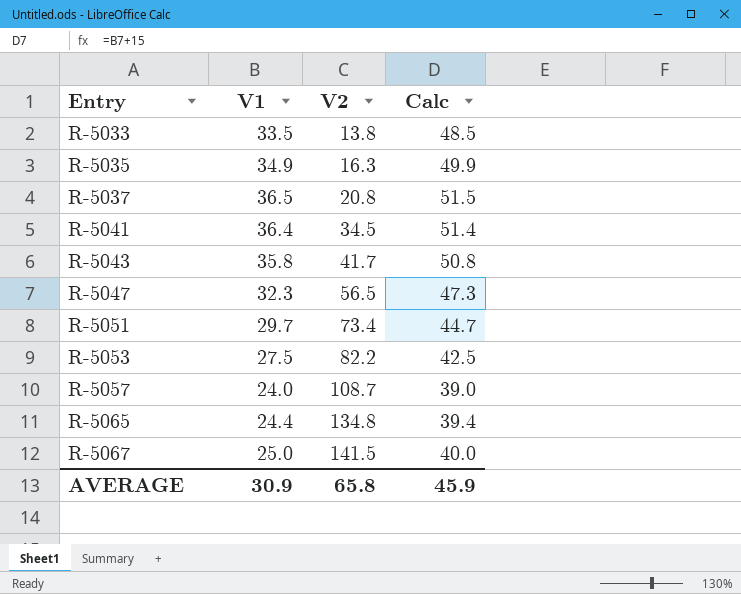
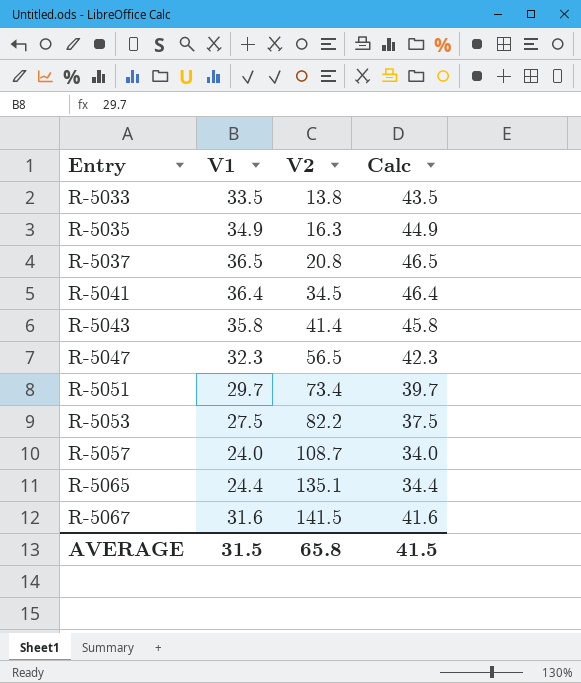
column Calc | formula: [V1] + 15 -> [V1] + 10
R-5043 | V2: 41.7 -> 41.4
R-5065 | V2: 134.8 -> 135.1
R-5067 | V1: 25.0 -> 31.6
AVERAGE | V1: 30.9 -> 31.5
AVERAGE | Calc: 45.9 -> 41.5

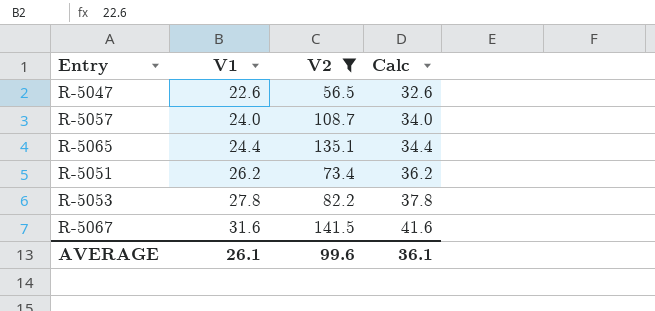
filter: none -> V2 >= 56.5
row order: Entry ascending -> V1 ascending
R-5047 | V1: 32.3 -> 22.6
R-5047 | Calc: 42.3 -> 32.6
R-5051 | V1: 29.7 -> 26.2
R-5051 | Calc: 39.7 -> 36.2
R-5053 | V1: 27.5 -> 27.8
R-5053 | Calc: 37.5 -> 37.8
AVERAGE | V1: 31.5 -> 26.1
AVERAGE | V2: 65.8 -> 99.6
AVERAGE | Calc: 41.5 -> 36.1

